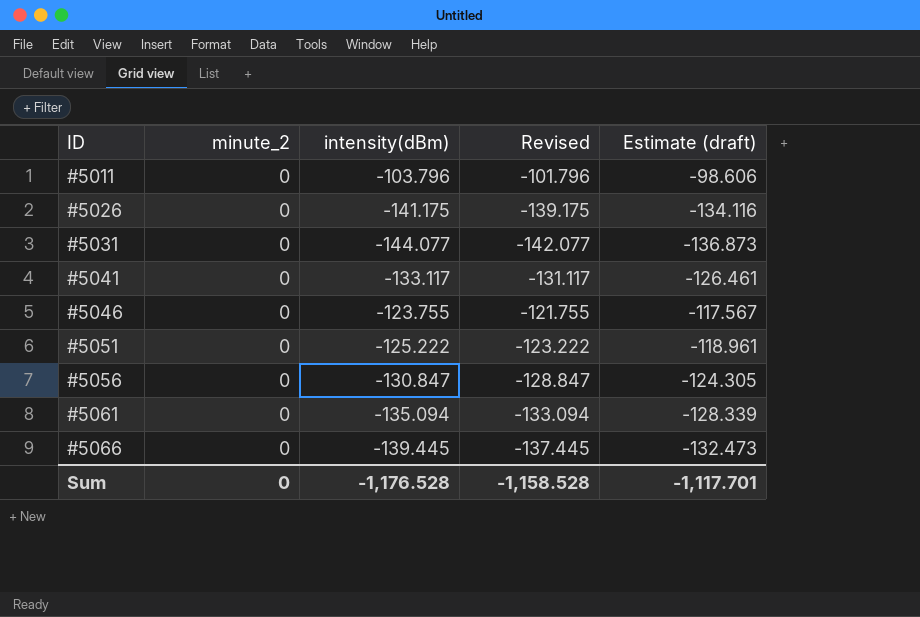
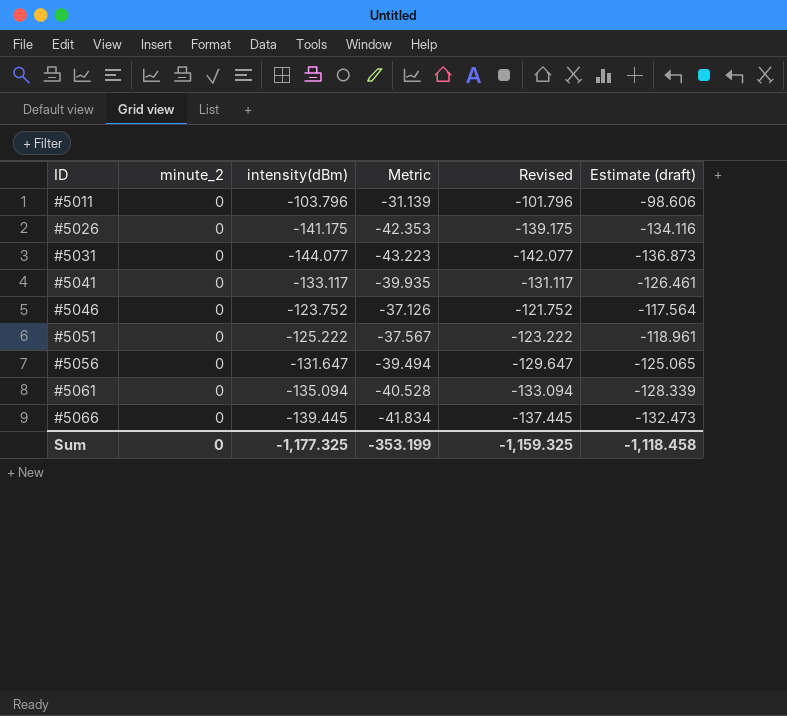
column Metric | formula: none -> [intensity(dBm)] * 0.3
#5046 | intensity(dBm): -123.755 -> -123.752
#5046 | Revised: -121.755 -> -121.752
#5046 | Estimate (draft): -117.567 -> -117.564
#5056 | intensity(dBm): -130.847 -> -131.647
#5056 | Revised: -128.847 -> -129.647
#5056 | Estimate (draft): -124.305 -> -125.065
Sum | intensity(dBm): -1,176.528 -> -1,177.325
Sum | Revised: -1,158.528 -> -1,159.325
Sum | Estimate (draft): -1,117.701 -> -1,118.458

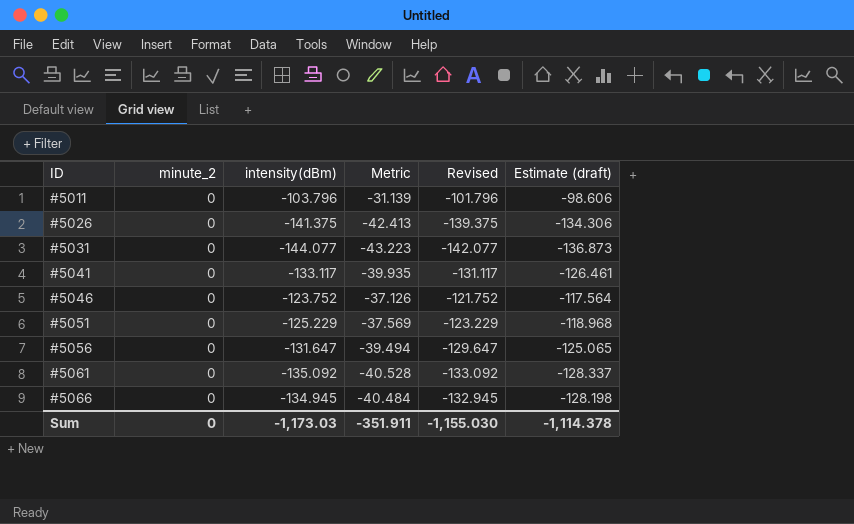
#5026 | intensity(dBm): -141.175 -> -141.375
#5026 | Metric: -42.353 -> -42.413
#5026 | Revised: -139.175 -> -139.375
#5026 | Estimate (draft): -134.116 -> -134.306
#5051 | intensity(dBm): -125.222 -> -125.229
#5051 | Metric: -37.567 -> -37.569
#5051 | Revised: -123.222 -> -123.229
#5051 | Estimate (draft): -118.961 -> -118.968
#5061 | intensity(dBm): -135.094 -> -135.092
#5061 | Revised: -133.094 -> -133.092
#5061 | Estimate (draft): -128.339 -> -128.337
#5066 | intensity(dBm): -139.445 -> -134.945
#5066 | Metric: -41.834 -> -40.484
#5066 | Revised: -137.445 -> -132.945
#5066 | Estimate (draft): -132.473 -> -128.198
Sum | intensity(dBm): -1,177.325 -> -1,173.03
Sum | Metric: -353.199 -> -351.911
Sum | Revised: -1,159.325 -> -1,155.030
Sum | Estimate (draft): -1,118.458 -> -1,114.378

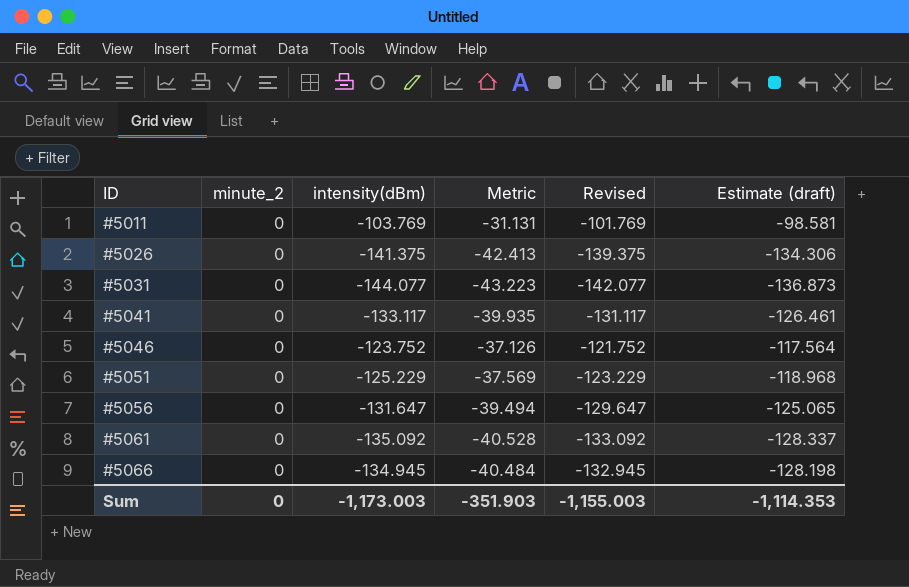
#5011 | intensity(dBm): -103.796 -> -103.769
#5011 | Metric: -31.139 -> -31.131
#5011 | Revised: -101.796 -> -101.769
#5011 | Estimate (draft): -98.606 -> -98.581
Sum | intensity(dBm): -1,173.03 -> -1,173.003
Sum | Metric: -351.911 -> -351.903
Sum | Revised: -1,155.030 -> -1,155.003
Sum | Estimate (draft): -1,114.378 -> -1,114.353

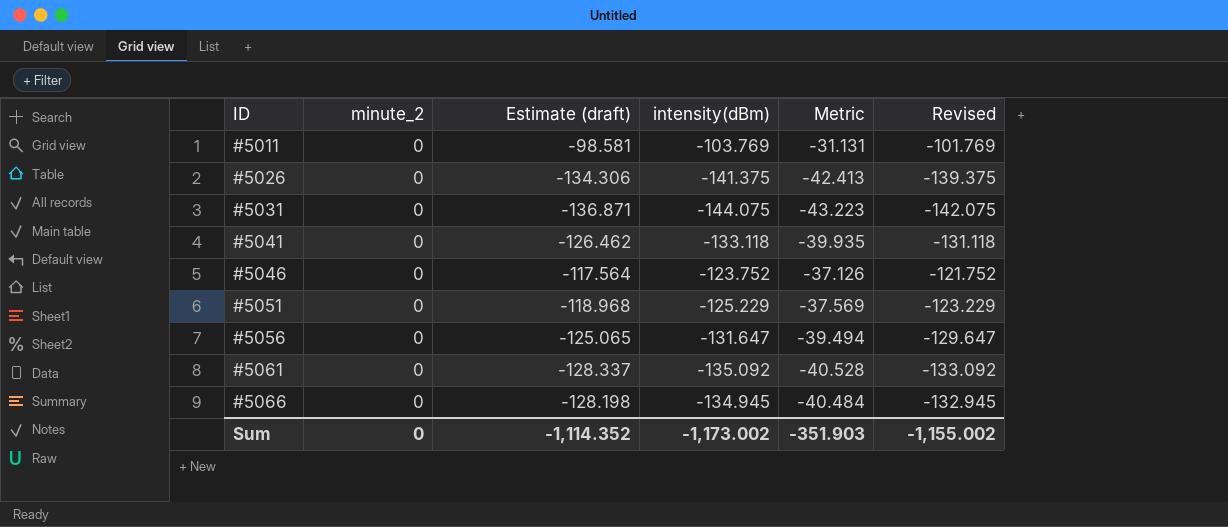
column Estimate (draft) | position: 6 -> 3
#5031 | Estimate (draft): -136.873 -> -136.871
#5031 | intensity(dBm): -144.077 -> -144.075
#5031 | Revised: -142.077 -> -142.075
#5041 | Estimate (draft): -126.461 -> -126.462
#5041 | intensity(dBm): -133.117 -> -133.118
#5041 | Revised: -131.117 -> -131.118
Sum | Estimate (draft): -1,114.353 -> -1,114.352
Sum | intensity(dBm): -1,173.003 -> -1,173.002
Sum | Revised: -1,155.003 -> -1,155.002

